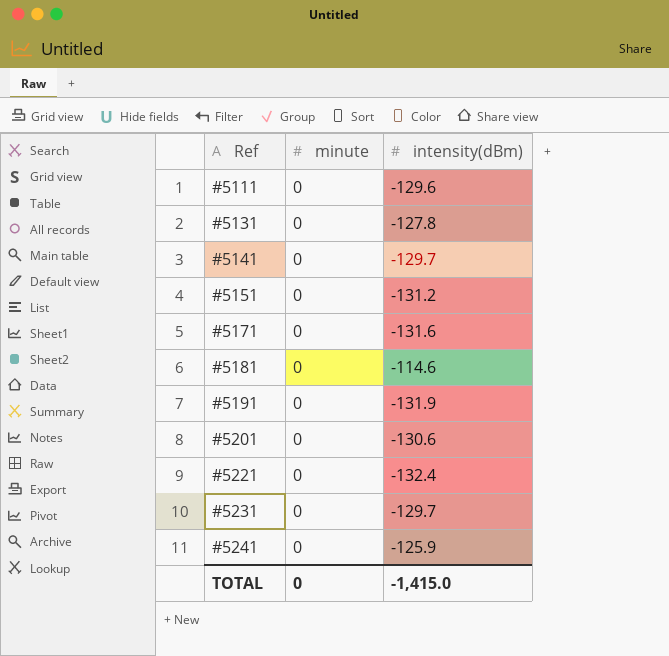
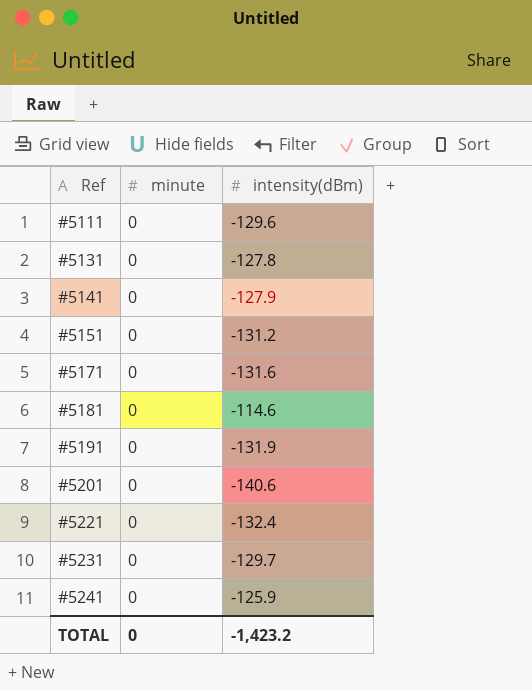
#5141 | intensity(dBm): -129.7 -> -127.9
#5201 | intensity(dBm): -130.6 -> -140.6
TOTAL | intensity(dBm): -1,415.0 -> -1,423.2

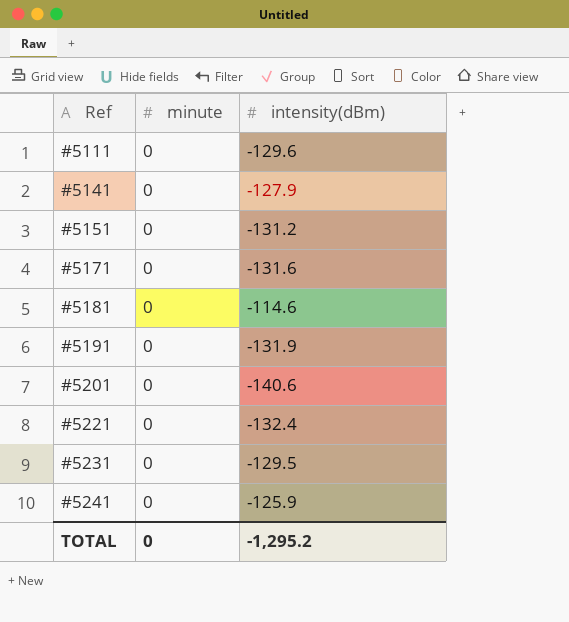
row #5131: 0 | -127.8 -> none
#5231 | intensity(dBm): -129.7 -> -129.5
TOTAL | intensity(dBm): -1,423.2 -> -1,295.2

